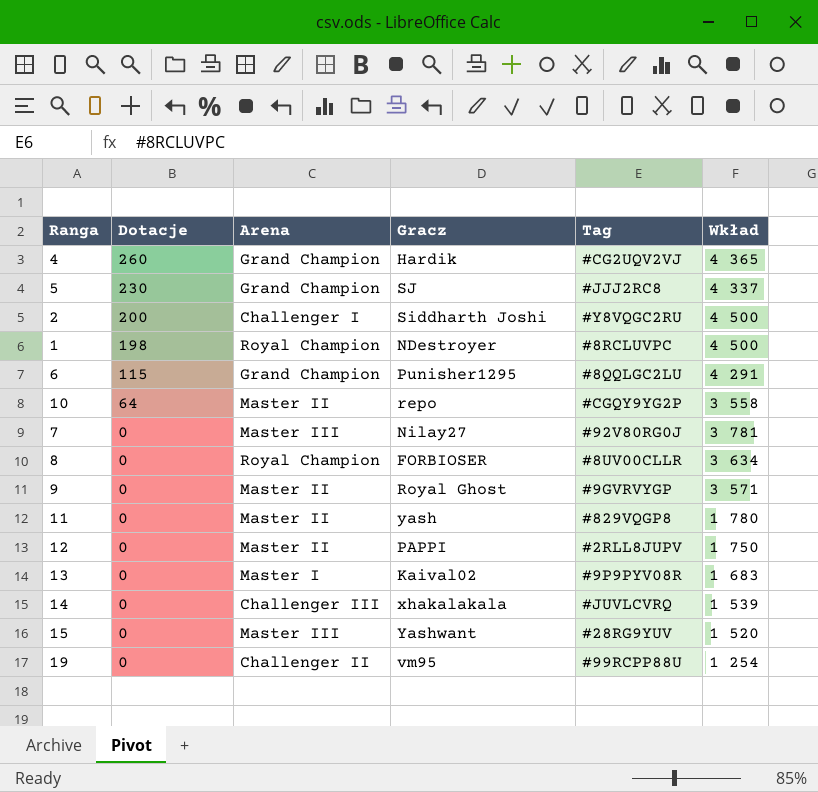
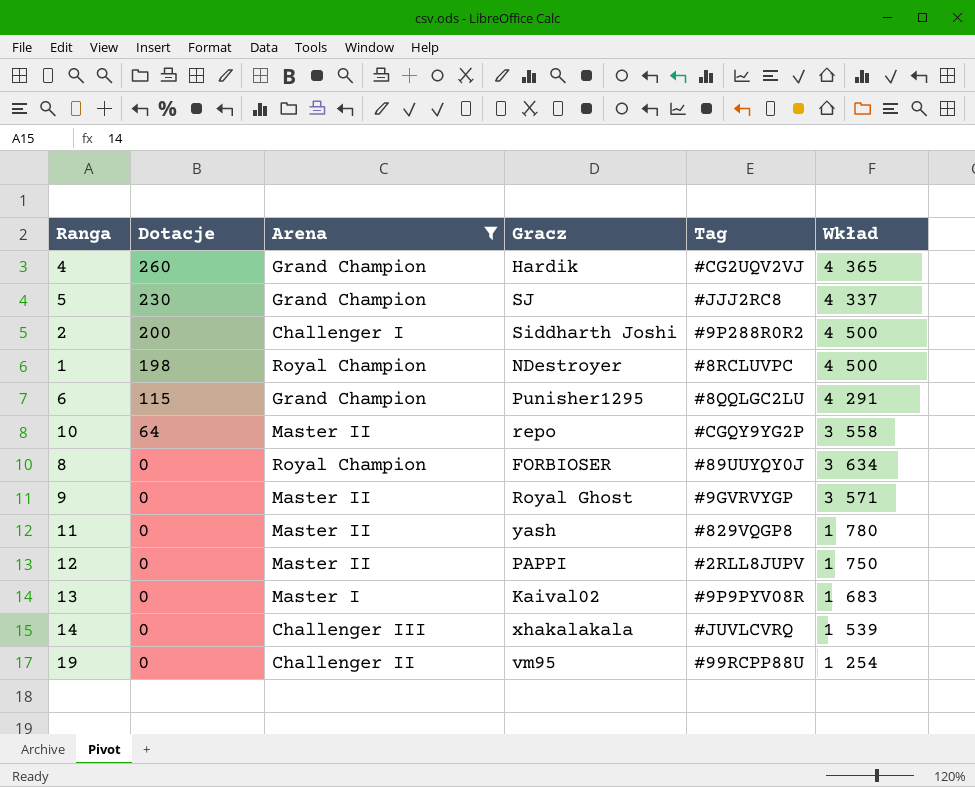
filter: none -> Arena != Master III
2 | Tag: #Y8VQGC2RU -> #9P288R0R2
8 | Tag: #8UV00CLLR -> #89UUYQY0J

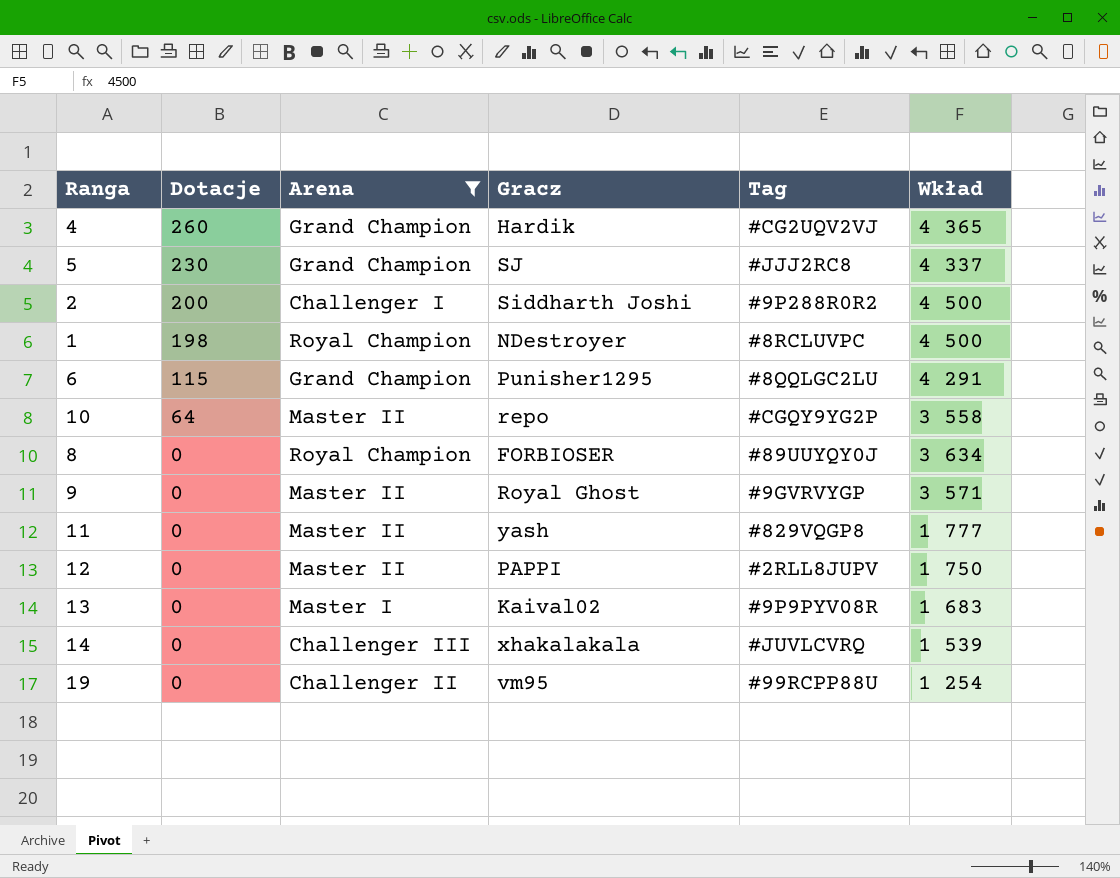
11 | Wkład: 1 780 -> 1 777

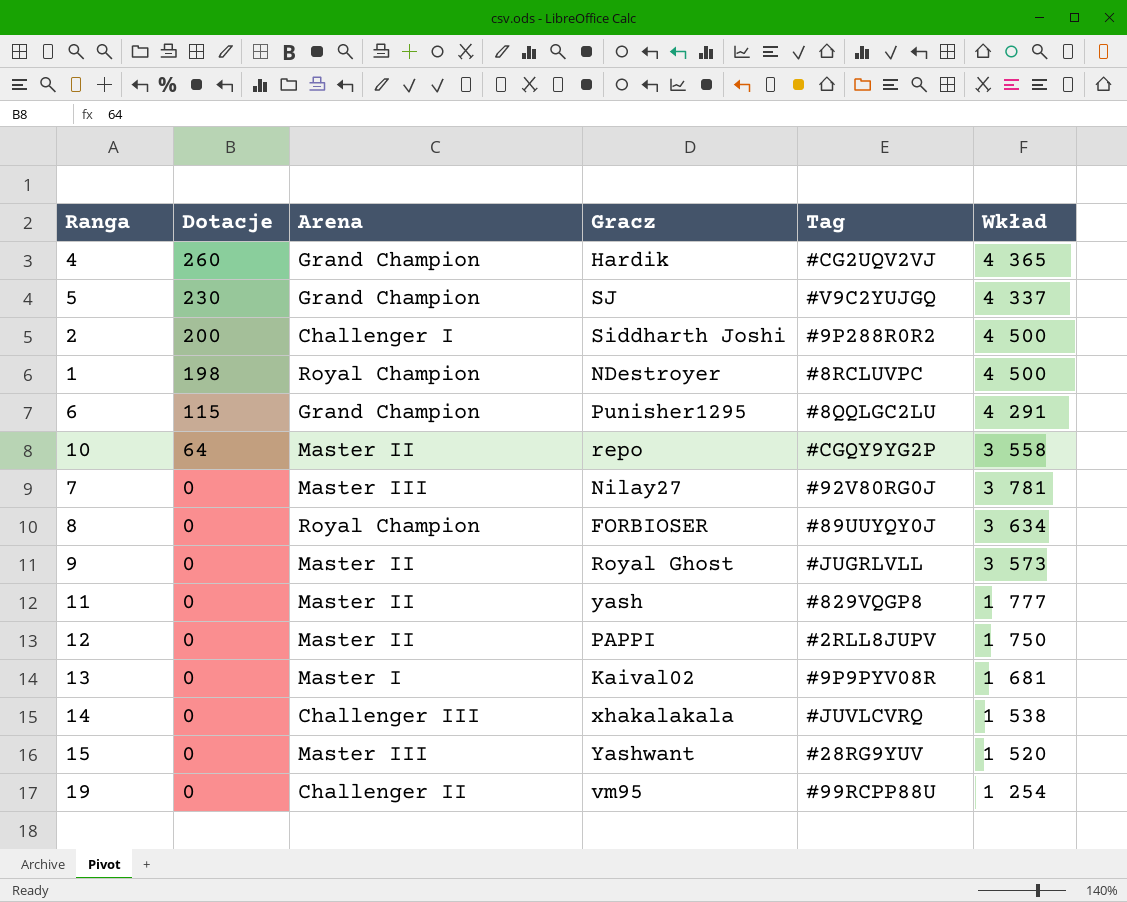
filter: Arena != Master III -> none
5 | Tag: #JJJ2RC8 -> #V9C2YUJGQ
9 | Tag: #9GVRVYGP -> #JUGRLVLL
9 | Wkład: 3 571 -> 3 573
13 | Wkład: 1 683 -> 1 681
14 | Wkład: 1 539 -> 1 538

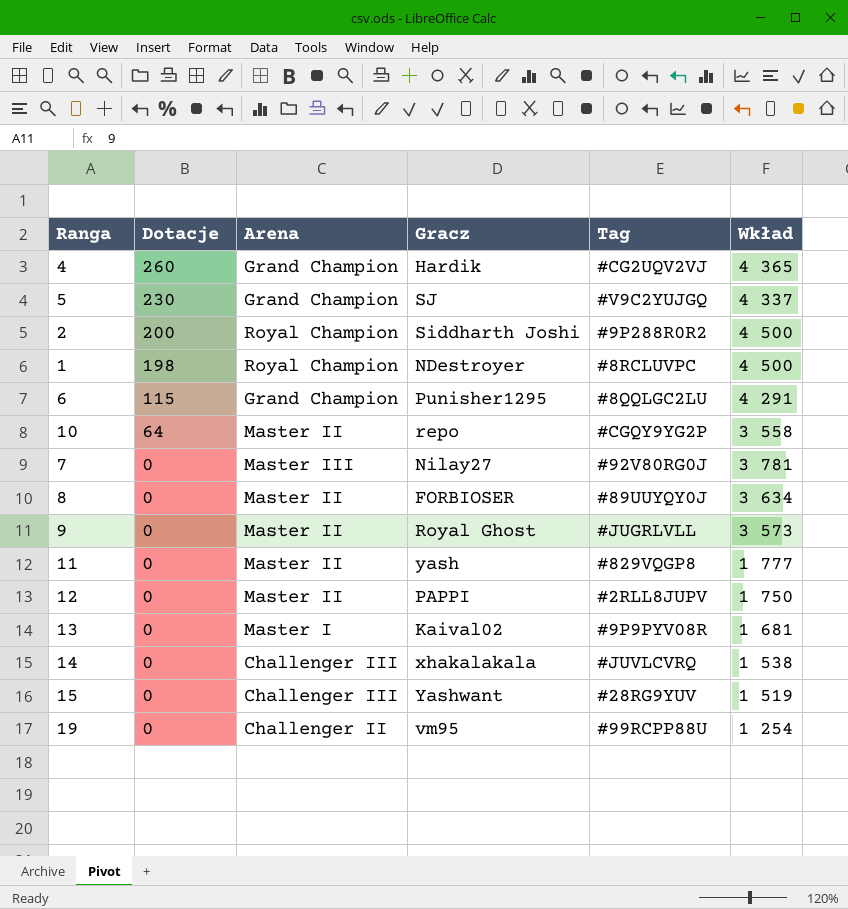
2 | Arena: Challenger I -> Royal Champion
8 | Arena: Royal Champion -> Master II
15 | Arena: Master III -> Challenger III
15 | Wkład: 1 520 -> 1 519

